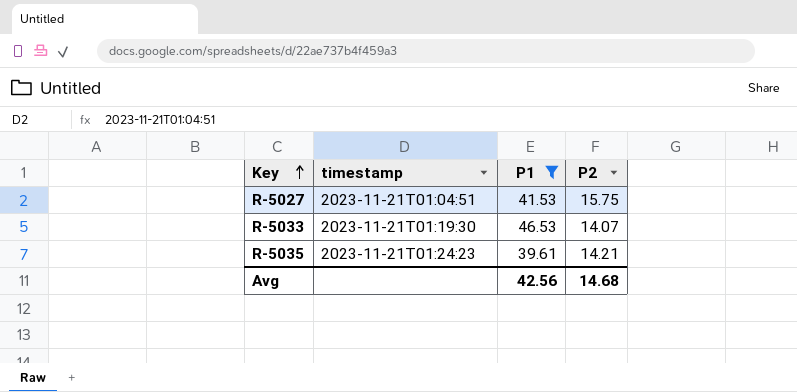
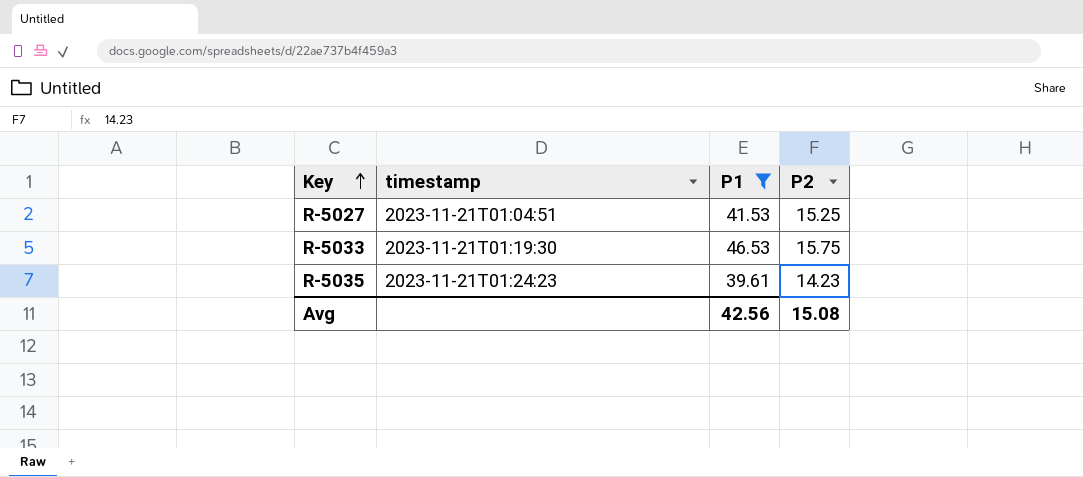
R-5027 | P2: 15.75 -> 15.25
R-5033 | P2: 14.07 -> 15.75
R-5035 | P2: 14.21 -> 14.23
Avg | P2: 14.68 -> 15.08

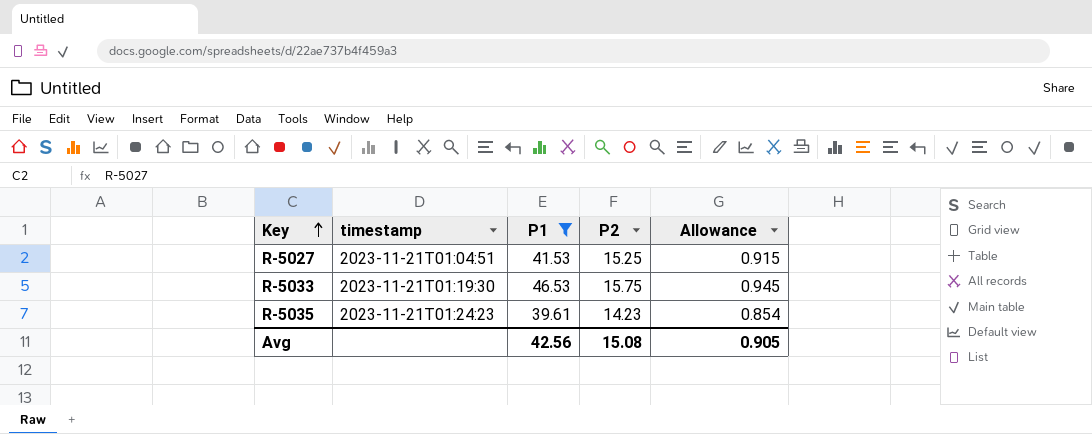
column Allowance | formula: none -> [P2] * 0.06

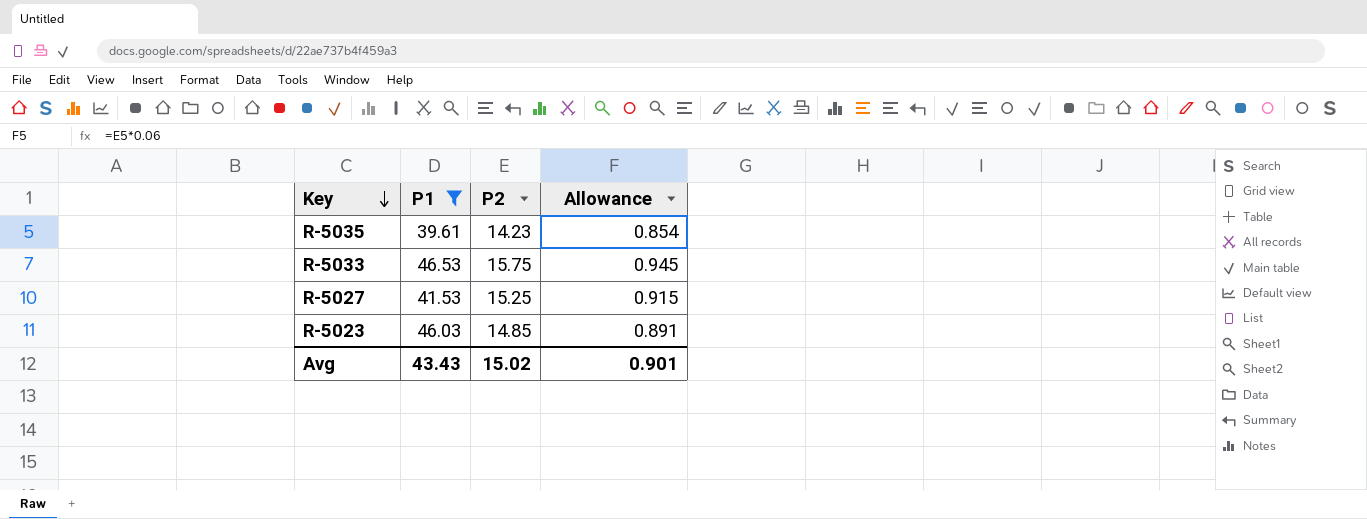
row order: Key ascending -> Key descending
column timestamp | position: 2 -> none
row R-5023: none -> 46.03 | 14.85 | 0.891
Avg | P1: 42.56 -> 43.43
Avg | P2: 15.08 -> 15.02
Avg | Allowance: 0.905 -> 0.901

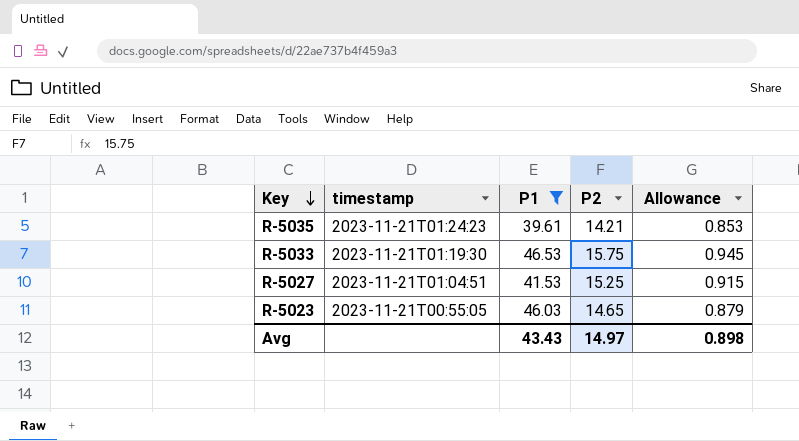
column timestamp | position: none -> 2
R-5035 | P2: 14.23 -> 14.21
R-5035 | Allowance: 0.854 -> 0.853
R-5023 | P2: 14.85 -> 14.65
R-5023 | Allowance: 0.891 -> 0.879
Avg | P2: 15.02 -> 14.97
Avg | Allowance: 0.901 -> 0.898

